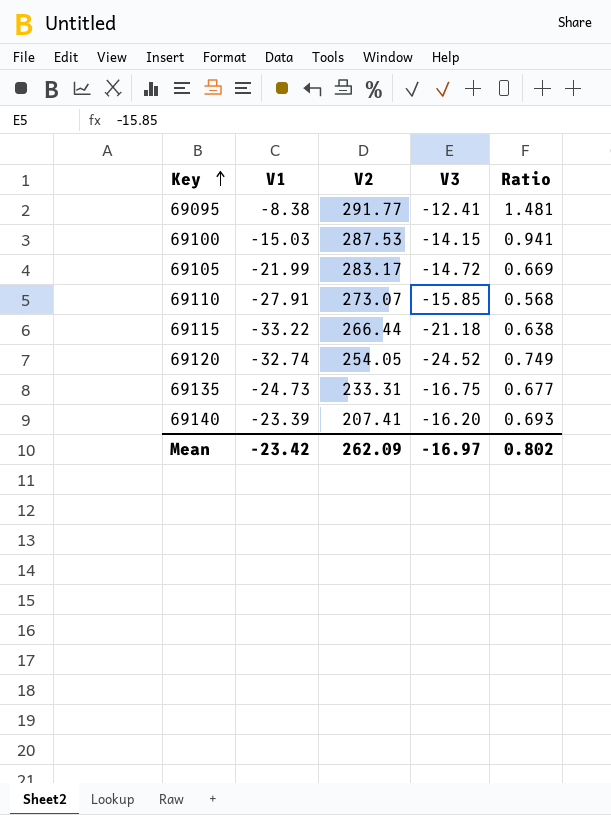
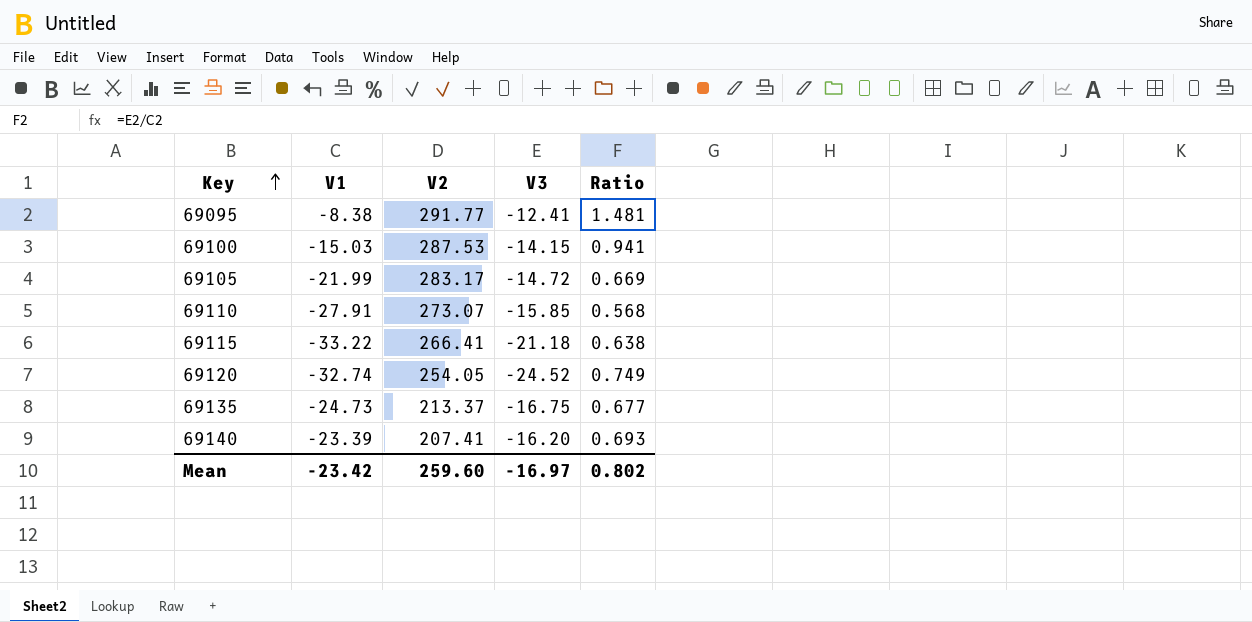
69115 | V2: 266.44 -> 266.41
69135 | V2: 233.31 -> 213.37
Mean | V2: 262.09 -> 259.60

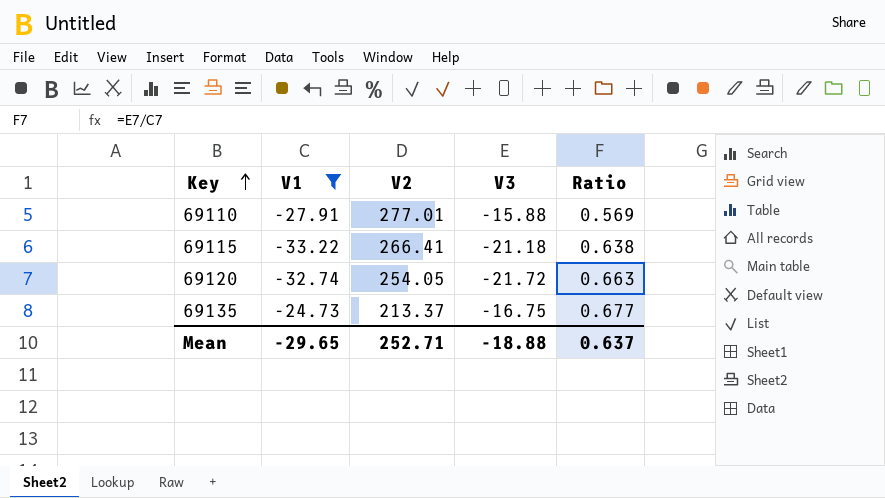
filter: none -> V1 <= -24.73
69110 | V2: 273.07 -> 277.01
69110 | V3: -15.85 -> -15.88
69110 | Ratio: 0.568 -> 0.569
69120 | V3: -24.52 -> -21.72
69120 | Ratio: 0.749 -> 0.663
Mean | V1: -23.42 -> -29.65
Mean | V2: 259.60 -> 252.71
Mean | V3: -16.97 -> -18.88
Mean | Ratio: 0.802 -> 0.637

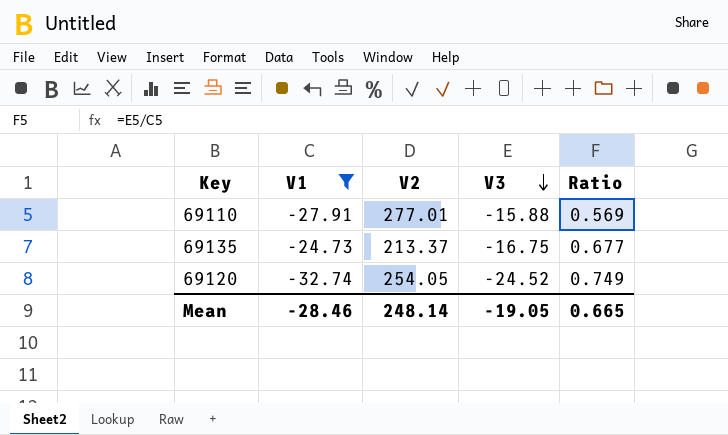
row order: Key ascending -> V3 descending
row 69115: -33.22 | 266.41 | -21.18 | 0.638 -> none
69120 | V3: -21.72 -> -24.52
69120 | Ratio: 0.663 -> 0.749
Mean | V1: -29.65 -> -28.46
Mean | V2: 252.71 -> 248.14
Mean | V3: -18.88 -> -19.05
Mean | Ratio: 0.637 -> 0.665

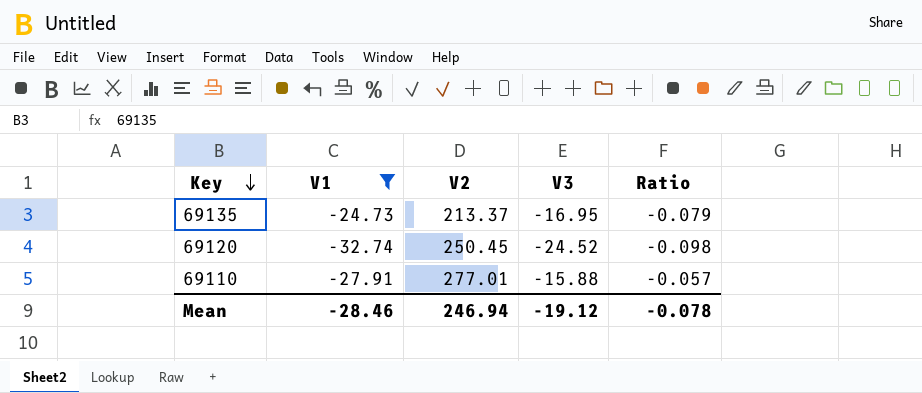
row order: V3 descending -> Key descending
column Ratio | formula: [V3] / [V1] -> [V3] / [V2]
69135 | V3: -16.75 -> -16.95
69120 | V2: 254.05 -> 250.45
Mean | V2: 248.14 -> 246.94
Mean | V3: -19.05 -> -19.12
Mean | Ratio: 0.665 -> -0.078

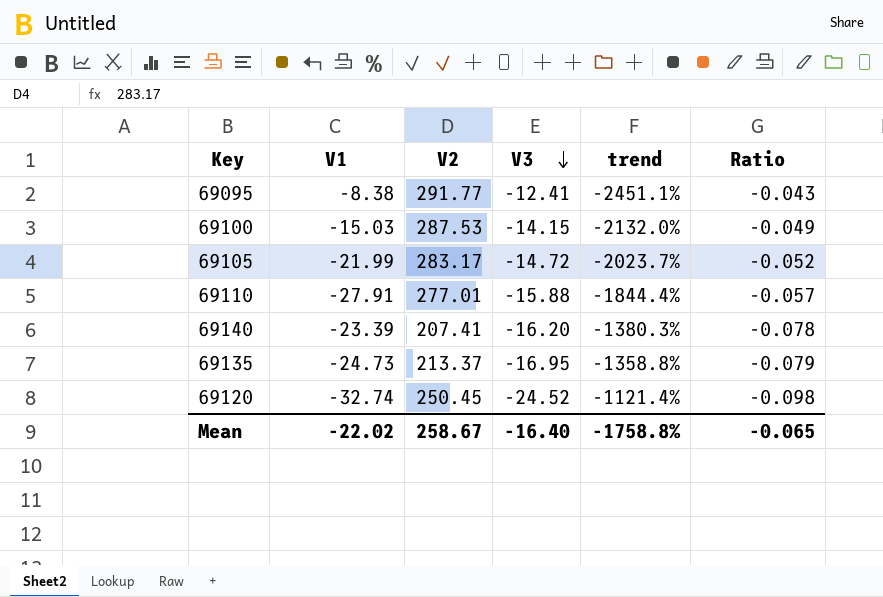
filter: V1 <= -24.73 -> none
row order: Key descending -> V3 descending
column trend | formula: none -> ([V2] - [V3]) / [V3]
Mean | V1: -28.46 -> -22.02
Mean | V2: 246.94 -> 258.67
Mean | V3: -19.12 -> -16.40
Mean | Ratio: -0.078 -> -0.065

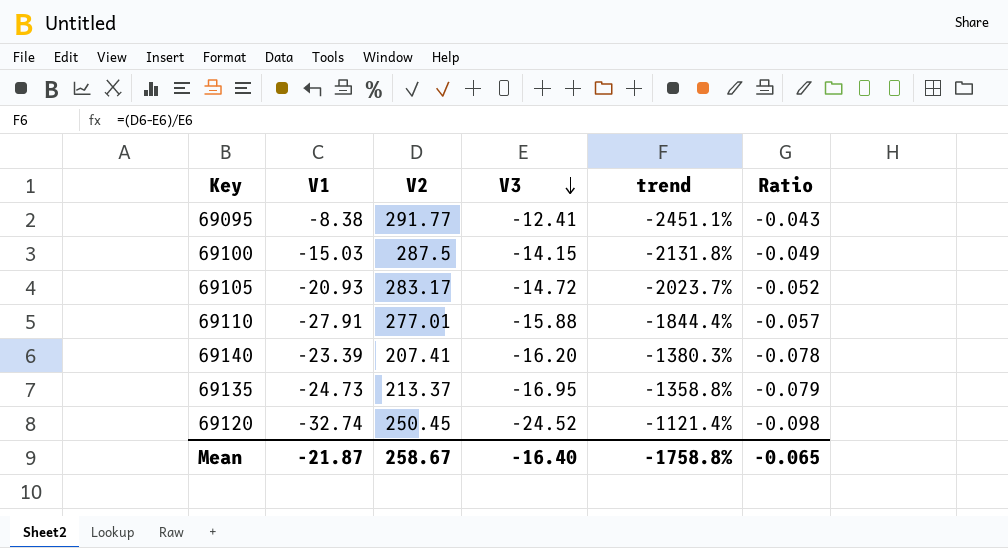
69100 | V2: 287.53 -> 287.5
69100 | trend: -2132.0% -> -2131.8%
69105 | V1: -21.99 -> -20.93
Mean | V1: -22.02 -> -21.87

